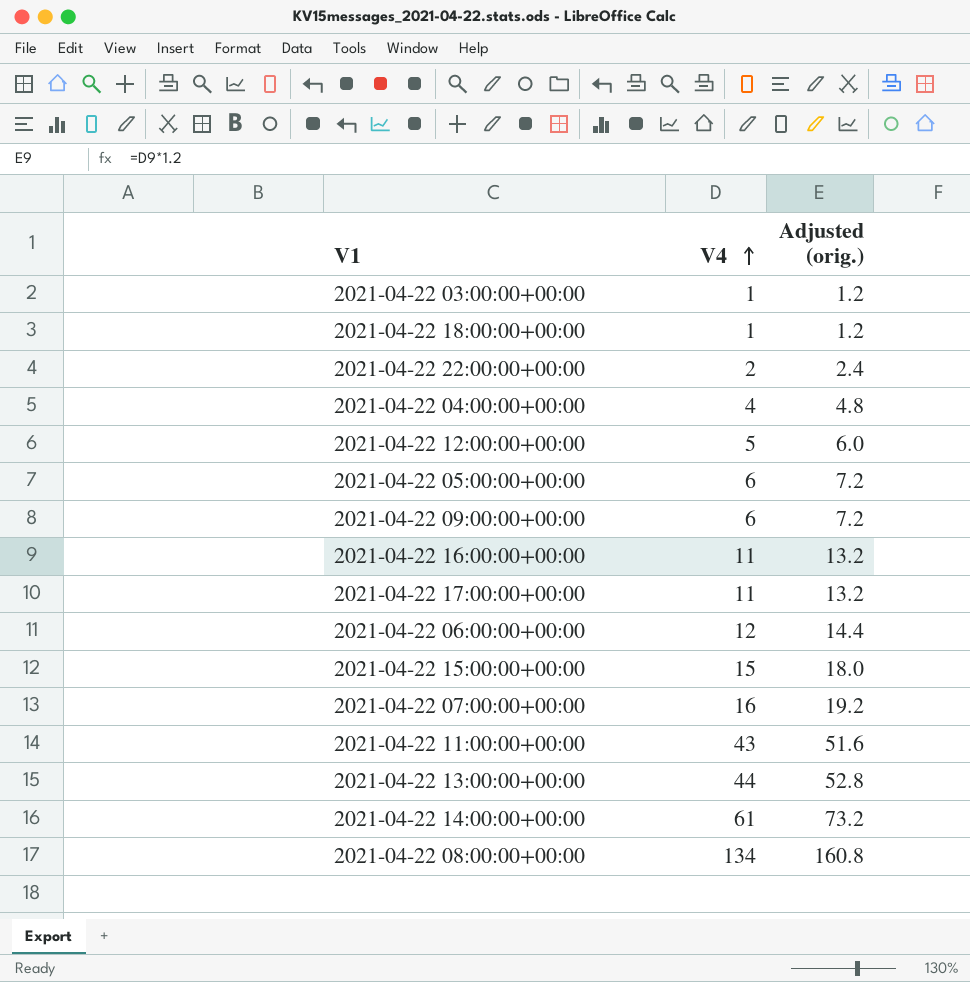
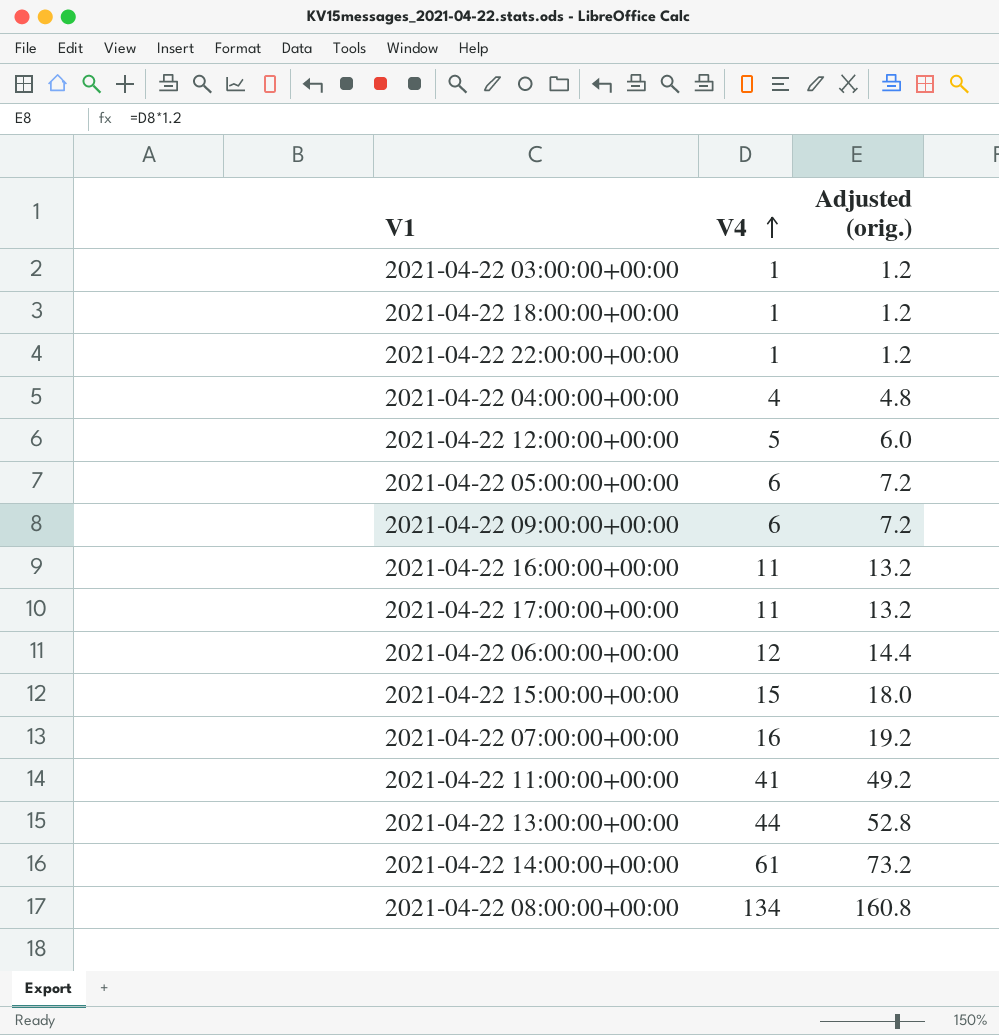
2021-04-22 22:00:00+00:00 | V4: 2 -> 1
2021-04-22 22:00:00+00:00 | Adjusted (orig.): 2.4 -> 1.2
2021-04-22 11:00:00+00:00 | V4: 43 -> 41
2021-04-22 11:00:00+00:00 | Adjusted (orig.): 51.6 -> 49.2

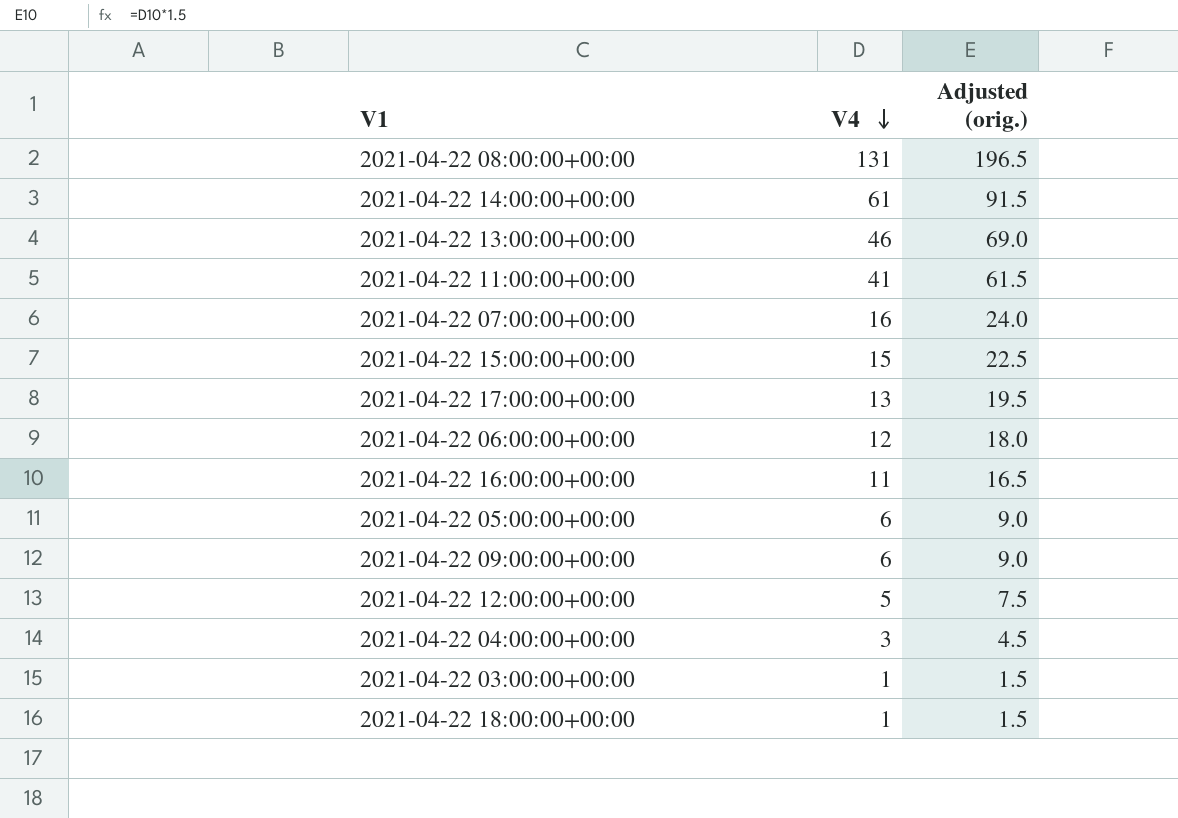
row order: V4 ascending -> V4 descending
column Adjusted (orig.) | formula: [V4] * 1.2 -> [V4] * 1.5
row 2021-04-22 22:00:00+00:00: 1 | 1.2 -> none
2021-04-22 08:00:00+00:00 | V4: 134 -> 131
2021-04-22 13:00:00+00:00 | V4: 44 -> 46
2021-04-22 17:00:00+00:00 | V4: 11 -> 13
2021-04-22 04:00:00+00:00 | V4: 4 -> 3

